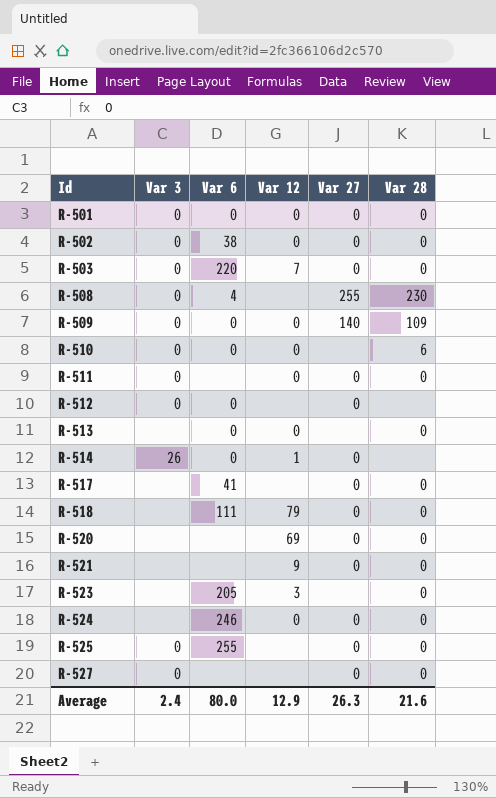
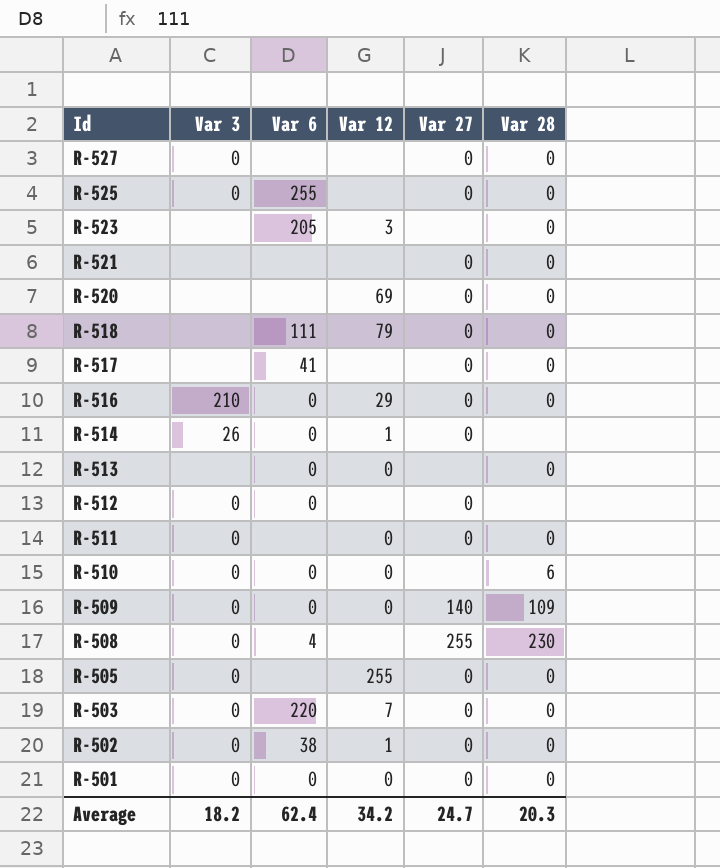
row order: Id ascending -> Id descending
row R-524: none | 246 | 0 | 0 | 0 -> none
R-521 | Var 12: 9 -> none
row R-516: none -> 210 | 0 | 29 | 0 | 0
row R-505: none -> 0 | none | 255 | 0 | 0
R-502 | Var 12: 0 -> 1
Average | Var 3: 2.4 -> 18.2
Average | Var 6: 80.0 -> 62.4
Average | Var 12: 12.9 -> 34.2
Average | Var 27: 26.3 -> 24.7
Average | Var 28: 21.6 -> 20.3

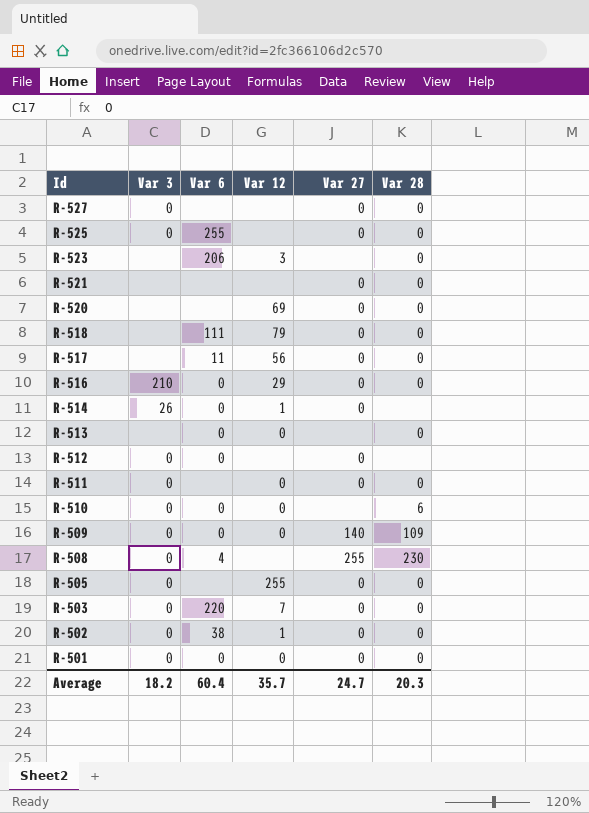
R-523 | Var 6: 205 -> 206
R-517 | Var 6: 41 -> 11
R-517 | Var 12: none -> 56
Average | Var 6: 62.4 -> 60.4
Average | Var 12: 34.2 -> 35.7

